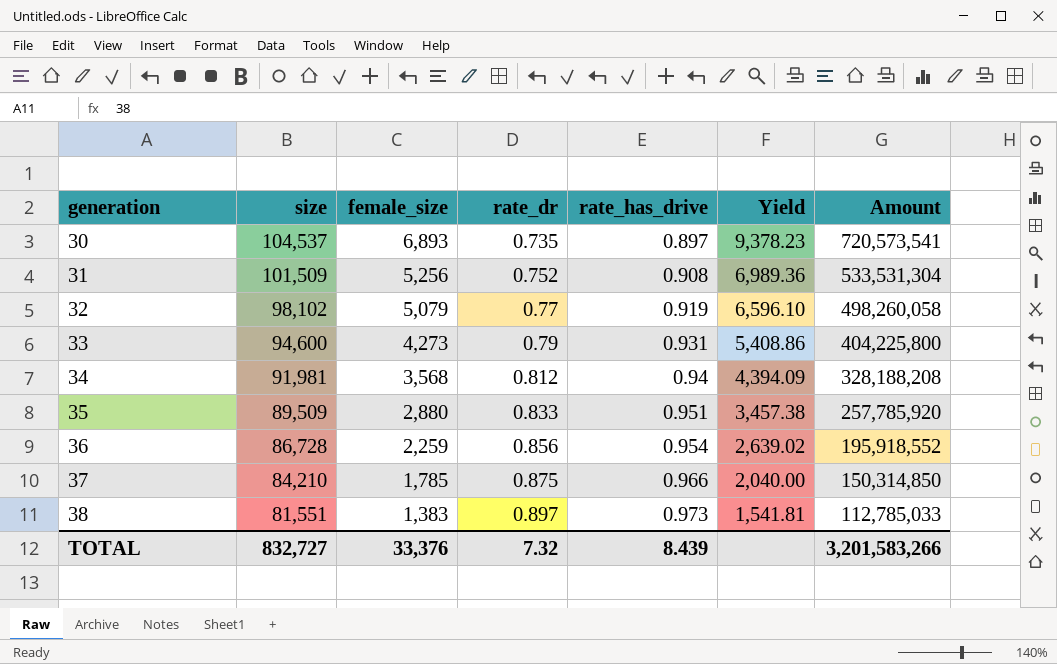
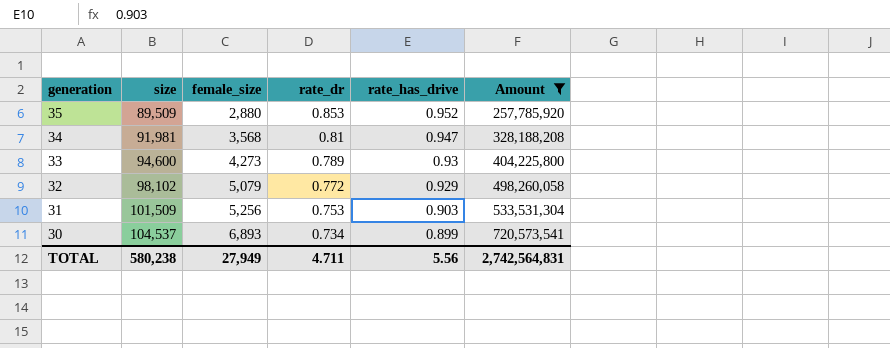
filter: none -> Amount >= 257,785,920
row order: generation ascending -> generation descending
column Yield | formula: [female_size] / [rate_dr] -> none
35 | rate_dr: 0.833 -> 0.853
35 | rate_has_drive: 0.951 -> 0.952
34 | rate_dr: 0.812 -> 0.81
34 | rate_has_drive: 0.94 -> 0.947
33 | rate_dr: 0.79 -> 0.789
33 | rate_has_drive: 0.931 -> 0.93
32 | rate_dr: 0.77 -> 0.772
32 | rate_has_drive: 0.919 -> 0.929
31 | rate_dr: 0.752 -> 0.753
31 | rate_has_drive: 0.908 -> 0.903
30 | rate_dr: 0.735 -> 0.734
30 | rate_has_drive: 0.897 -> 0.899
TOTAL | size: 832,727 -> 580,238
TOTAL | female_size: 33,376 -> 27,949
TOTAL | rate_dr: 7.32 -> 4.711
TOTAL | rate_has_drive: 8.439 -> 5.56
TOTAL | Amount: 3,201,583,266 -> 2,742,564,831

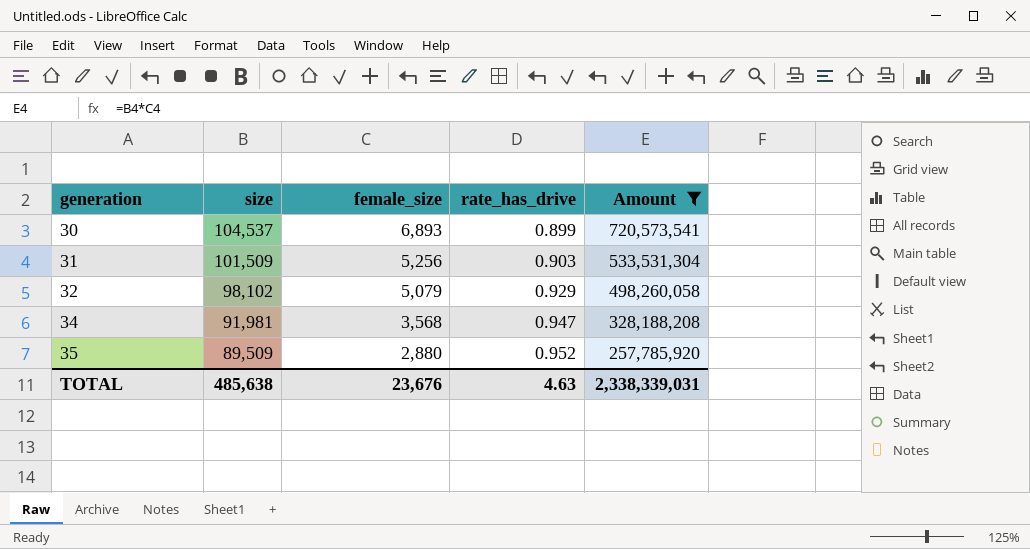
row order: generation descending -> generation ascending
column rate_dr | position: 4 -> none
row 33: 94,600 | 4,273 | 0.789 | 0.93 | 404,225,800 -> none
TOTAL | size: 580,238 -> 485,638
TOTAL | female_size: 27,949 -> 23,676
TOTAL | rate_has_drive: 5.56 -> 4.63
TOTAL | Amount: 2,742,564,831 -> 2,338,339,031

